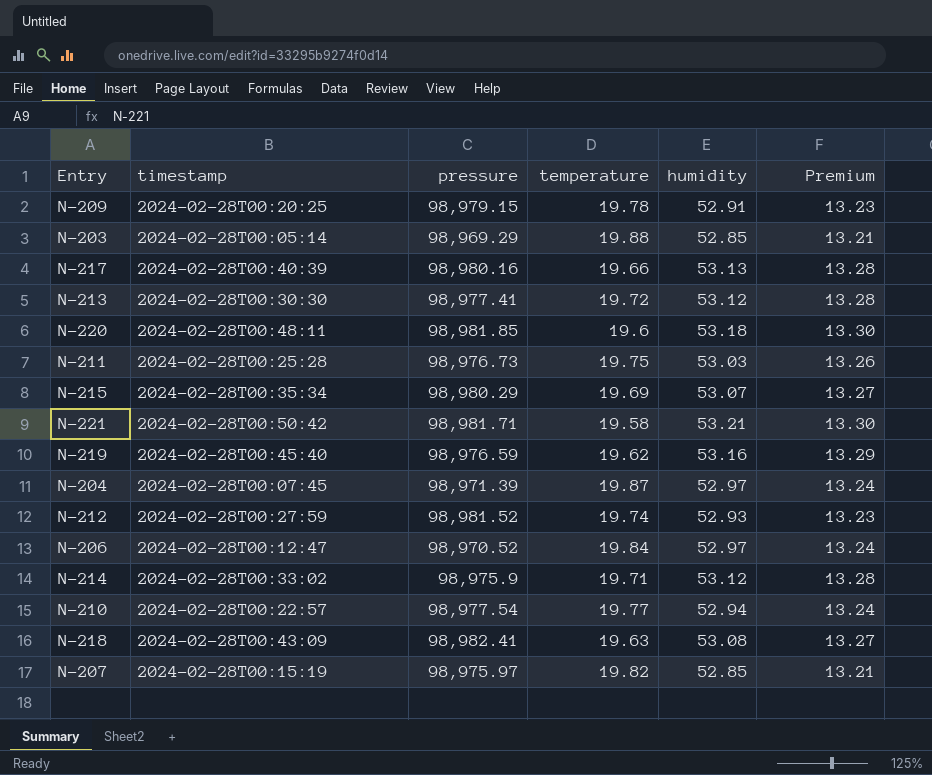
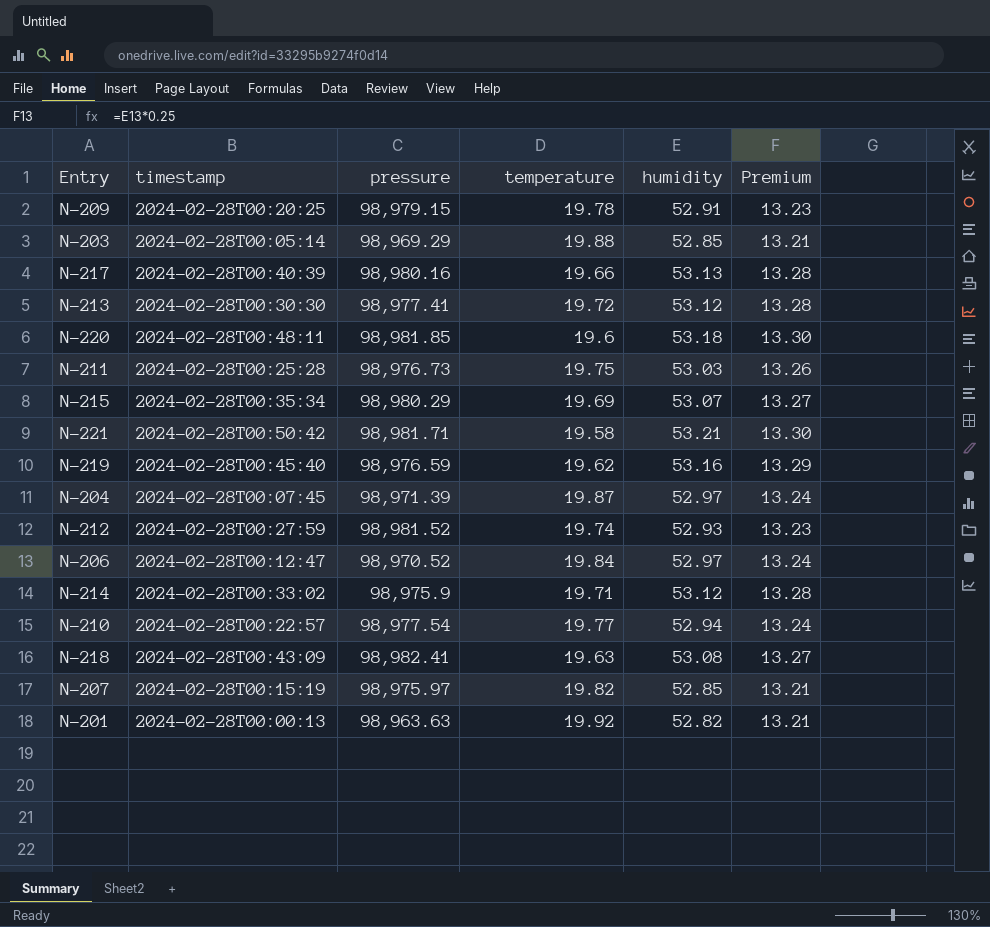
row N-201: none -> 2024-02-28T00:00:13 | 98,963.63 | 19.92 | 52.82 | 13.21

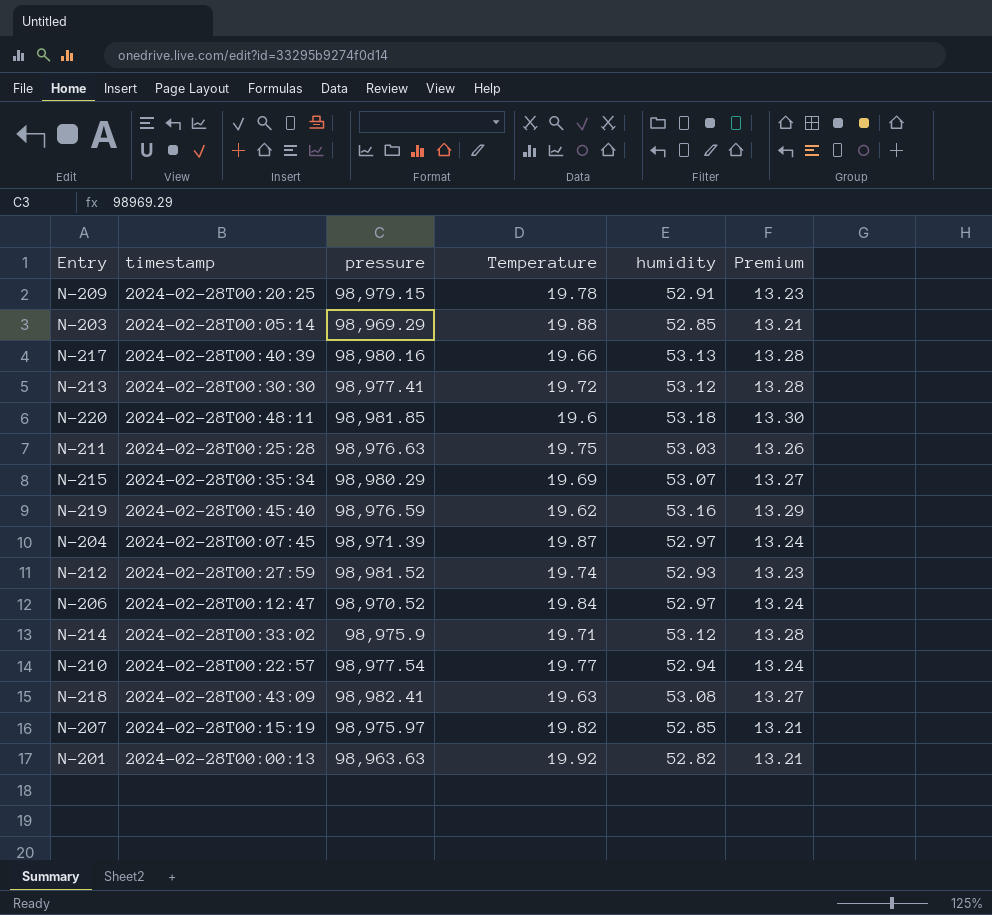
column name: temperature -> Temperature
row N-221: 2024-02-28T00:50:42 | 98,981.71 | 19.58 | 53.21 | 13.30 -> none
N-211 | pressure: 98,976.73 -> 98,976.63

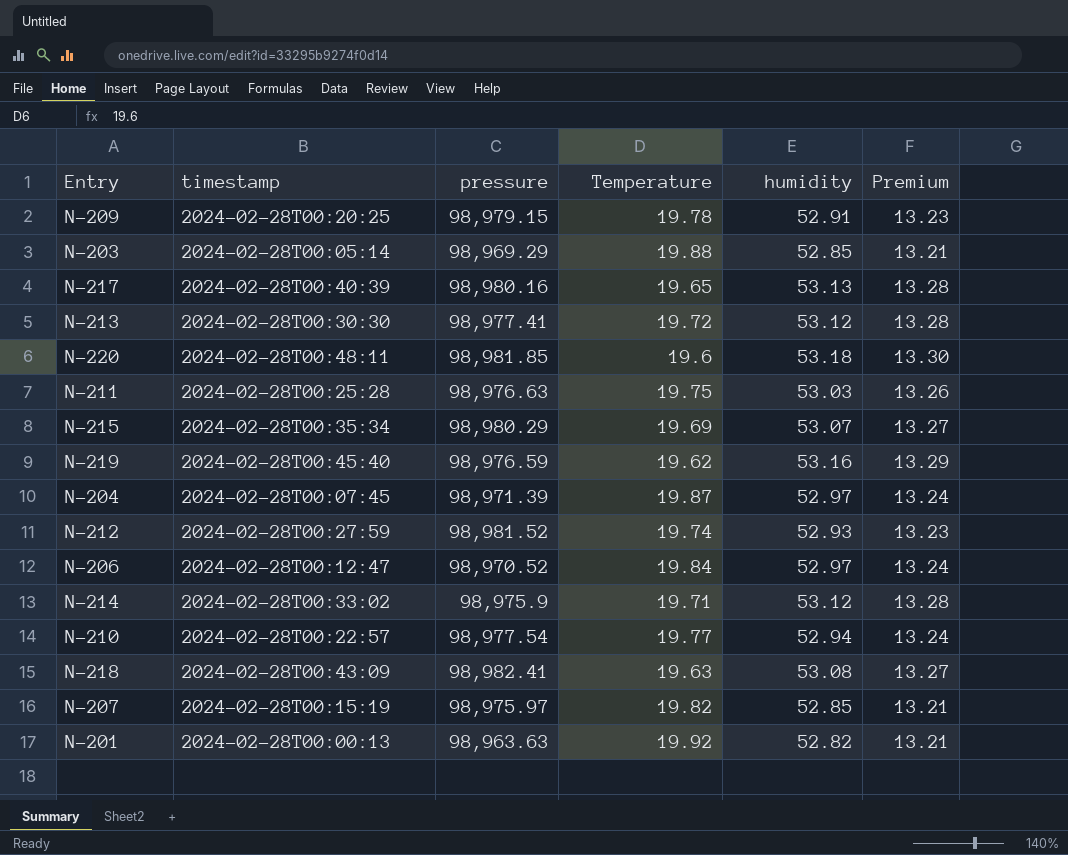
N-217 | Temperature: 19.66 -> 19.65

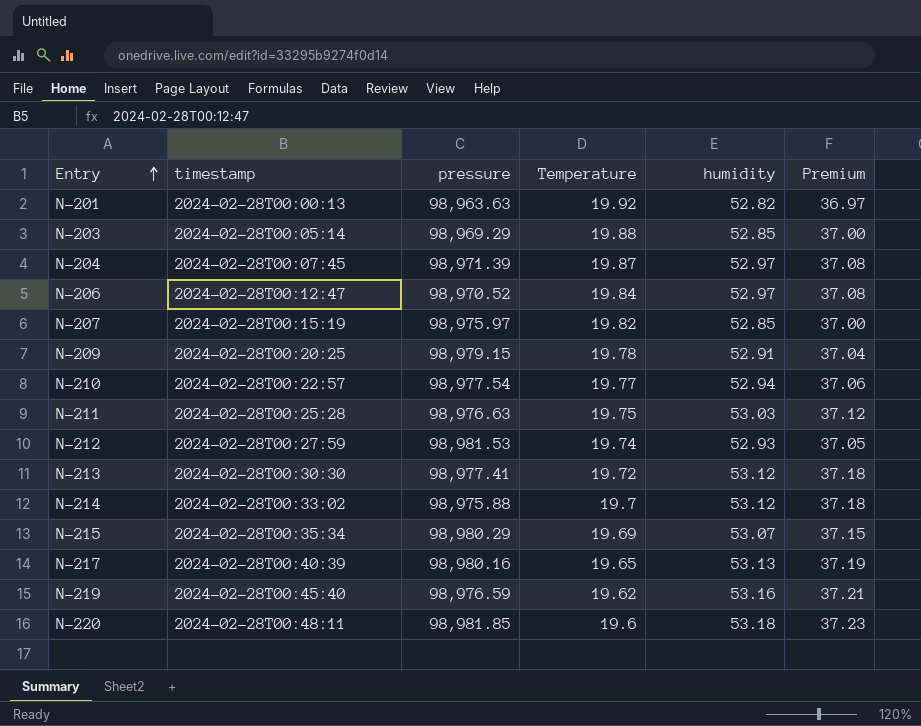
row order: none -> Entry ascending
column Premium | formula: [humidity] * 0.25 -> [humidity] * 0.7
row N-218: 2024-02-28T00:43:09 | 98,982.41 | 19.63 | 53.08 | 13.27 -> none
N-212 | pressure: 98,981.52 -> 98,981.53
N-214 | pressure: 98,975.9 -> 98,975.88
N-214 | Temperature: 19.71 -> 19.7

